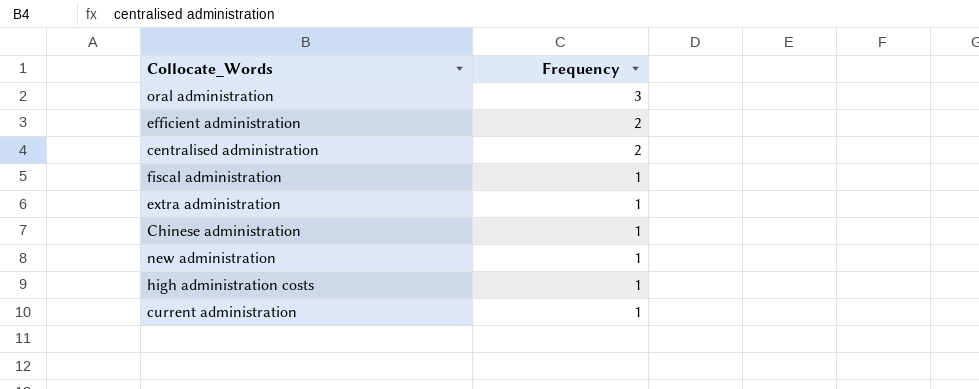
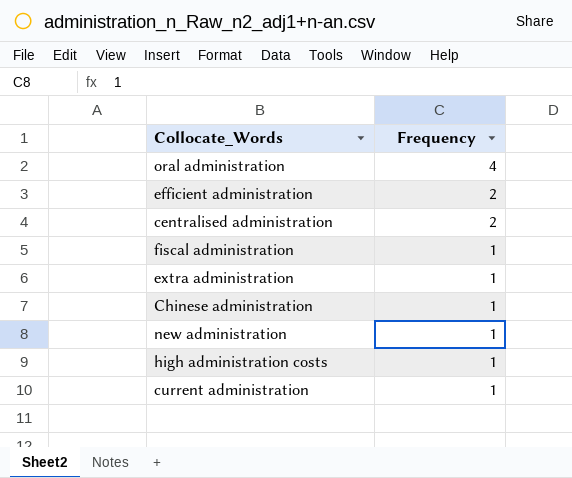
oral administration | Frequency: 3 -> 4

